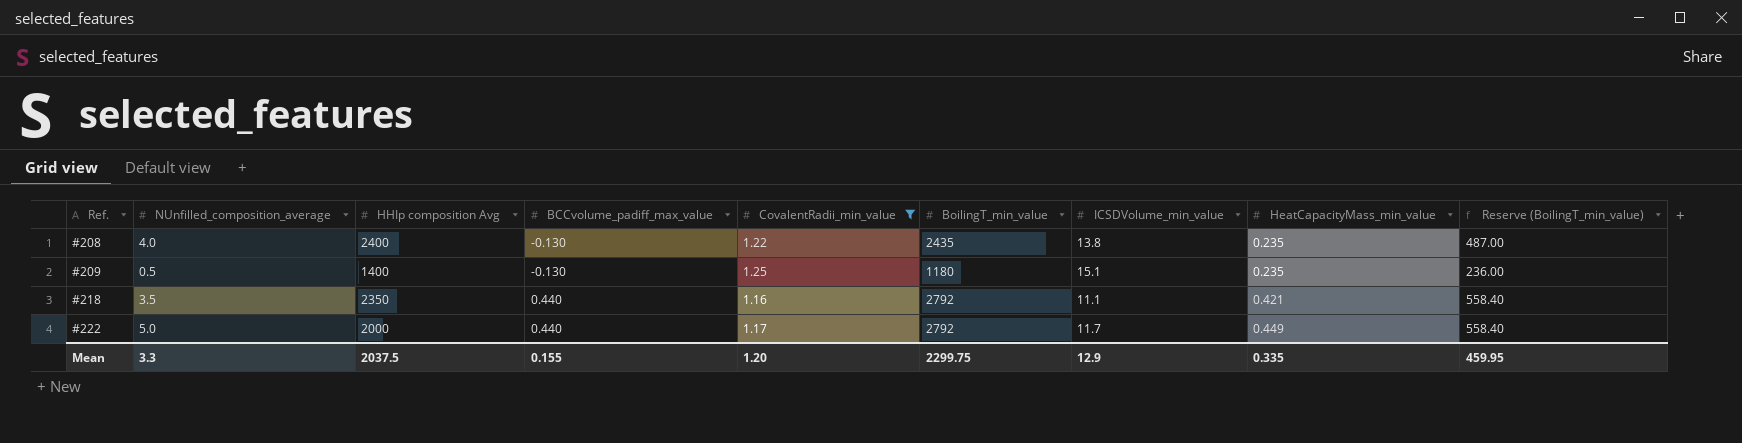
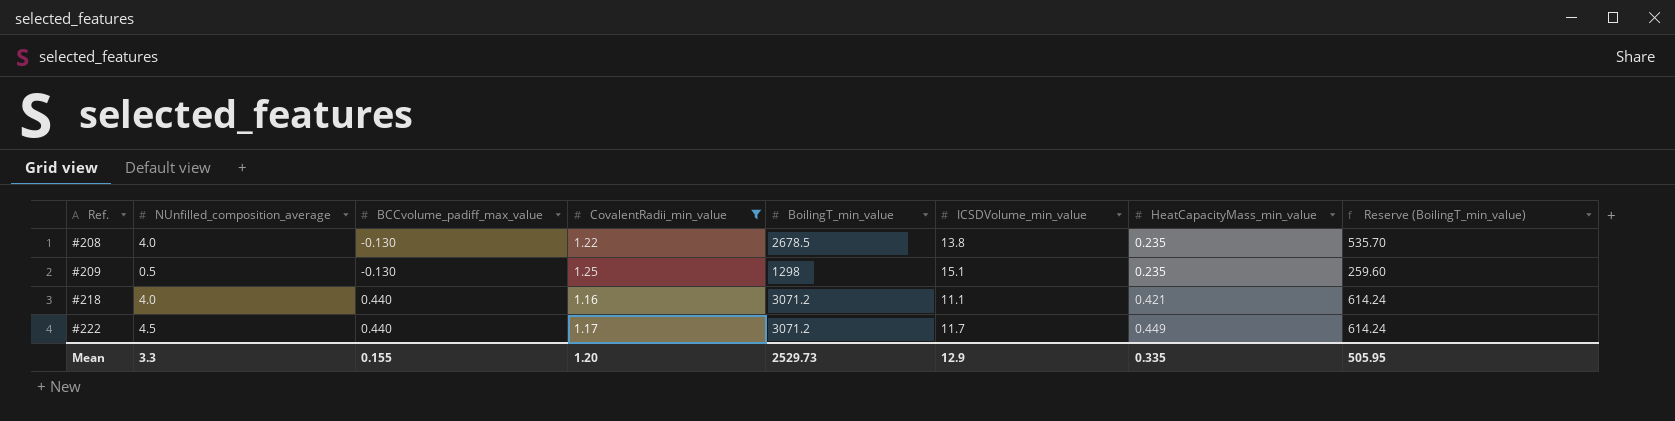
column HHIp composition Avg | position: 3 -> none
#208 | BoilingT_min_value: 2435 -> 2678.5
#208 | Reserve (BoilingT_min_value): 487.00 -> 535.70
#209 | BoilingT_min_value: 1180 -> 1298
#209 | Reserve (BoilingT_min_value): 236.00 -> 259.60
#218 | NUnfilled_composition_average: 3.5 -> 4.0
#218 | BoilingT_min_value: 2792 -> 3071.2
#218 | Reserve (BoilingT_min_value): 558.40 -> 614.24
#222 | NUnfilled_composition_average: 5.0 -> 4.5
#222 | BoilingT_min_value: 2792 -> 3071.2
#222 | Reserve (BoilingT_min_value): 558.40 -> 614.24
Mean | BoilingT_min_value: 2299.75 -> 2529.73
Mean | Reserve (BoilingT_min_value): 459.95 -> 505.95

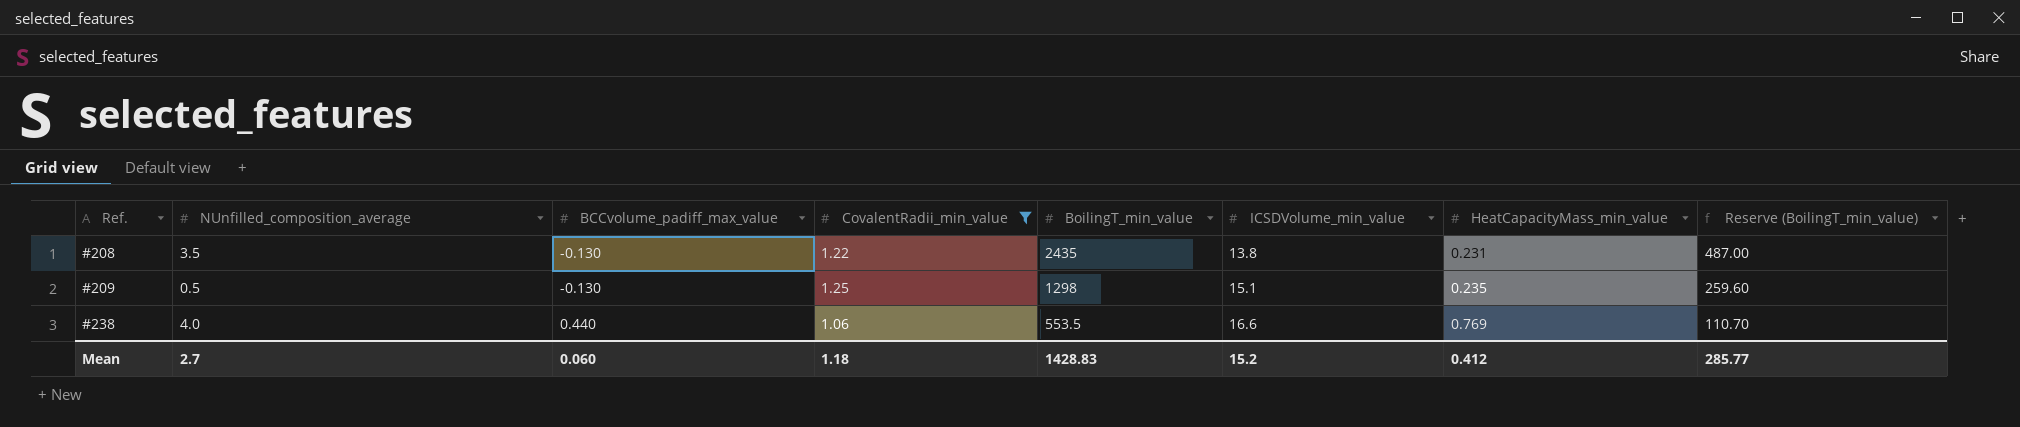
row #218: 4.0 | 0.440 | 1.16 | 3071.2 | 11.1 | 0.421 | 614.24 -> none
row #222: 4.5 | 0.440 | 1.17 | 3071.2 | 11.7 | 0.449 | 614.24 -> none
#208 | NUnfilled_composition_average: 4.0 -> 3.5
#208 | BoilingT_min_value: 2678.5 -> 2435
#208 | HeatCapacityMass_min_value: 0.235 -> 0.231
#208 | Reserve (BoilingT_min_value): 535.70 -> 487.00
row #238: none -> 4.0 | 0.440 | 1.06 | 553.5 | 16.6 | 0.769 | 110.70
Mean | NUnfilled_composition_average: 3.3 -> 2.7
Mean | BCCvolume_padiff_max_value: 0.155 -> 0.060
Mean | CovalentRadii_min_value: 1.20 -> 1.18
Mean | BoilingT_min_value: 2529.73 -> 1428.83
Mean | ICSDVolume_min_value: 12.9 -> 15.2
Mean | HeatCapacityMass_min_value: 0.335 -> 0.412
Mean | Reserve (BoilingT_min_value): 505.95 -> 285.77

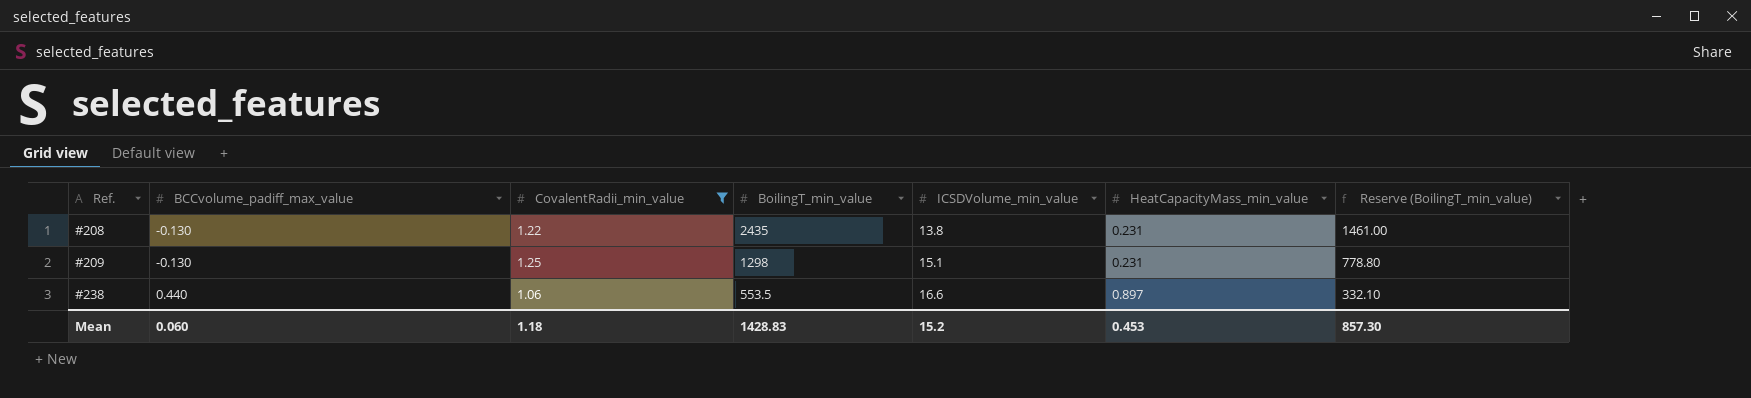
column NUnfilled_composition_average | position: 2 -> none
column Reserve (BoilingT_min_value) | formula: [BoilingT_min_value] * 0.2 -> [BoilingT_min_value] * 0.6
#209 | HeatCapacityMass_min_value: 0.235 -> 0.231
#238 | HeatCapacityMass_min_value: 0.769 -> 0.897
Mean | HeatCapacityMass_min_value: 0.412 -> 0.453
Mean | Reserve (BoilingT_min_value): 285.77 -> 857.30

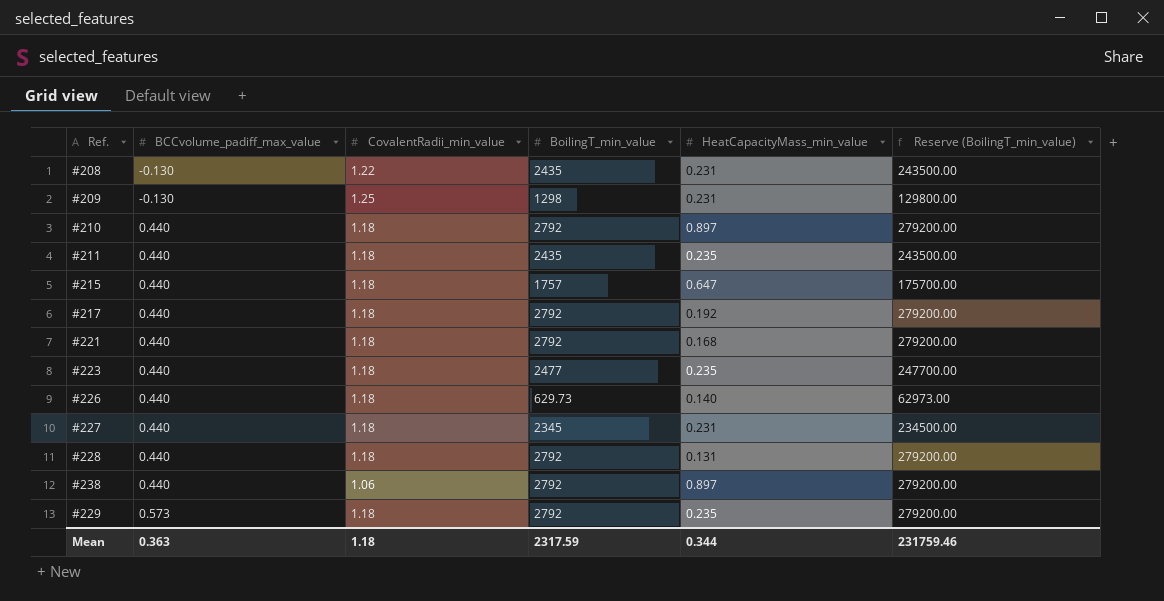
filter: CovalentRadii_min_value != 1.18 -> none
column ICSDVolume_min_value | position: 5 -> none
column Reserve (BoilingT_min_value) | formula: [BoilingT_min_value] * 0.6 -> [BoilingT_min_value] * 100
#238 | BoilingT_min_value: 553.5 -> 2792
Mean | BCCvolume_padiff_max_value: 0.060 -> 0.363
Mean | BoilingT_min_value: 1428.83 -> 2317.59
Mean | HeatCapacityMass_min_value: 0.453 -> 0.344
Mean | Reserve (BoilingT_min_value): 857.30 -> 231759.46

